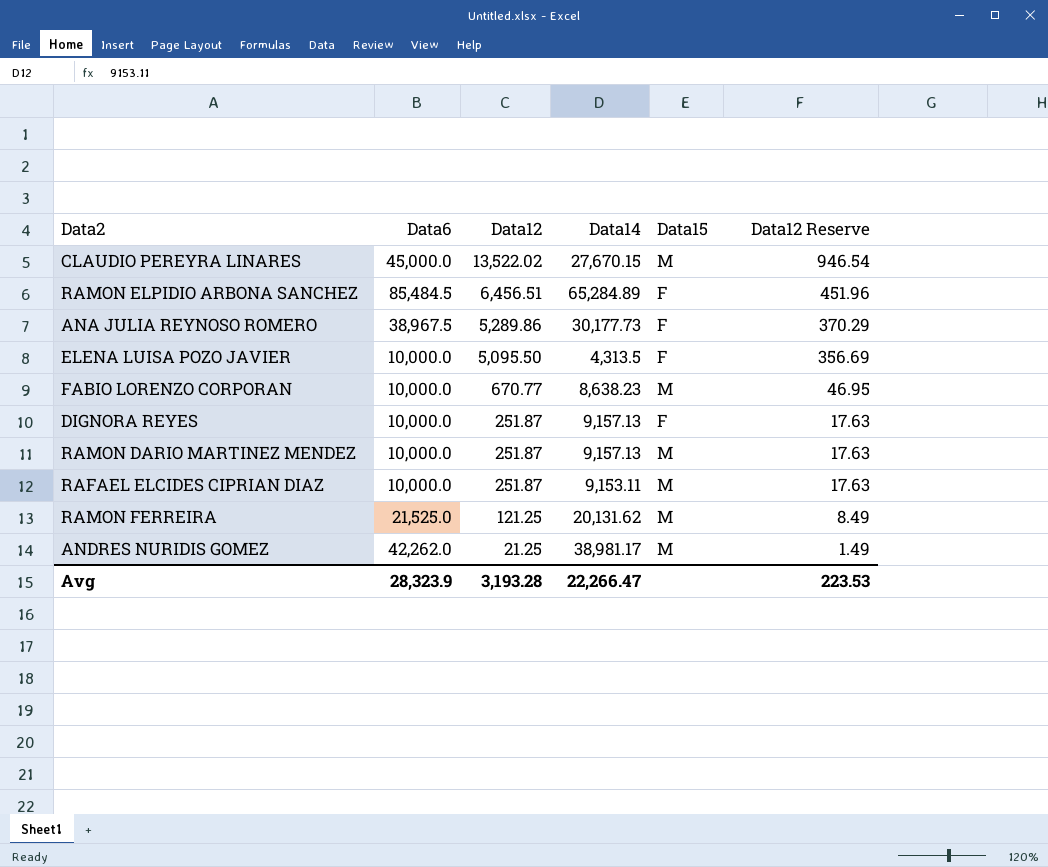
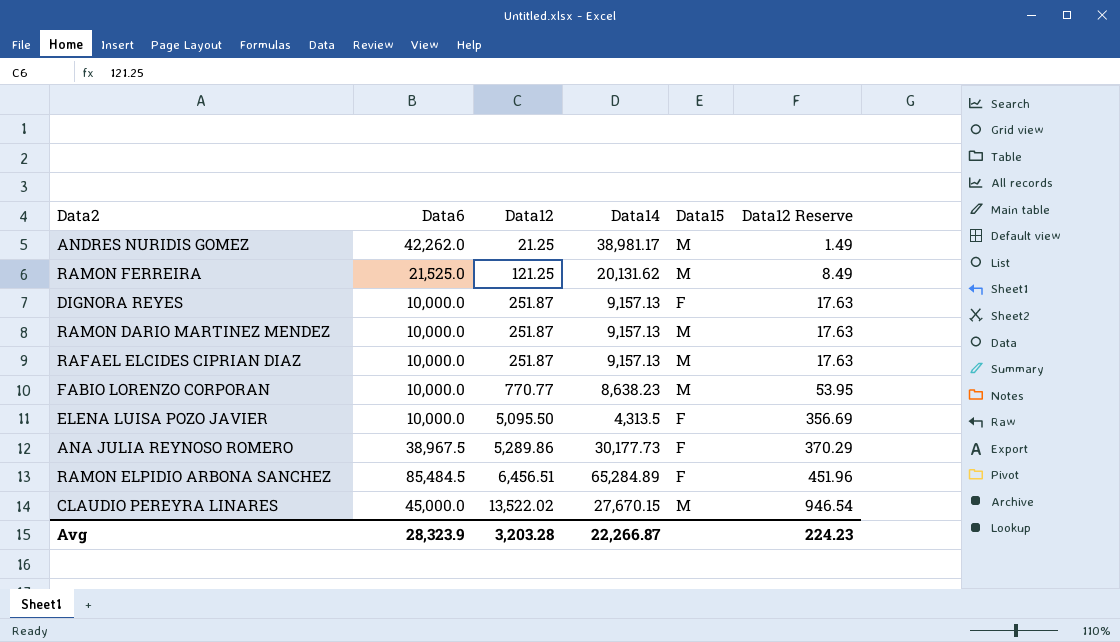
row order: Data12 descending -> Data12 ascending
RAFAEL ELCIDES CIPRIAN DIAZ | Data14: 9,153.11 -> 9,157.13
FABIO LORENZO CORPORAN | Data12: 670.77 -> 770.77
FABIO LORENZO CORPORAN | Data12 Reserve: 46.95 -> 53.95
Avg | Data12: 3,193.28 -> 3,203.28
Avg | Data14: 22,266.47 -> 22,266.87
Avg | Data12 Reserve: 223.53 -> 224.23

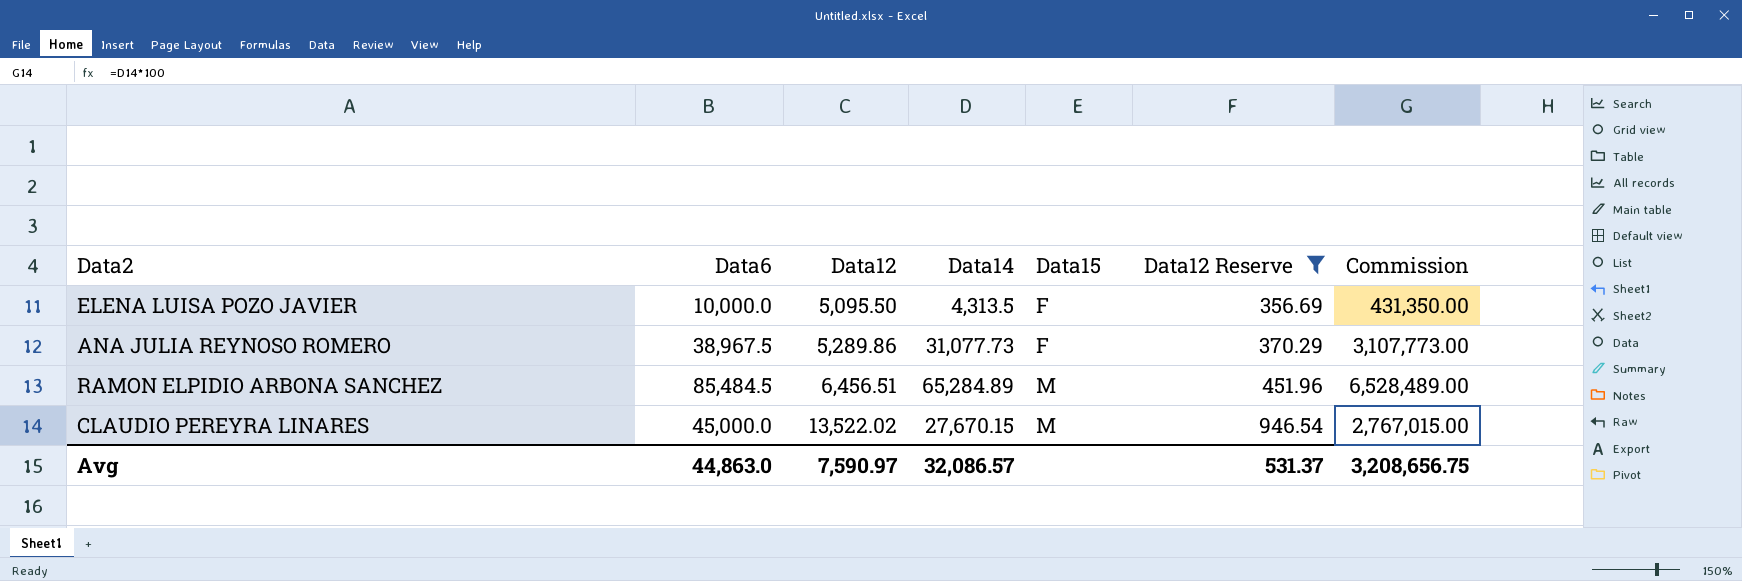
filter: none -> Data12 Reserve >= 356.69
column Commission | formula: none -> [Data14] * 100
ANA JULIA REYNOSO ROMERO | Data14: 30,177.73 -> 31,077.73
RAMON ELPIDIO ARBONA SANCHEZ | Data15: F -> M
Avg | Data6: 28,323.9 -> 44,863.0
Avg | Data12: 3,203.28 -> 7,590.97
Avg | Data14: 22,266.87 -> 32,086.57
Avg | Data12 Reserve: 224.23 -> 531.37

